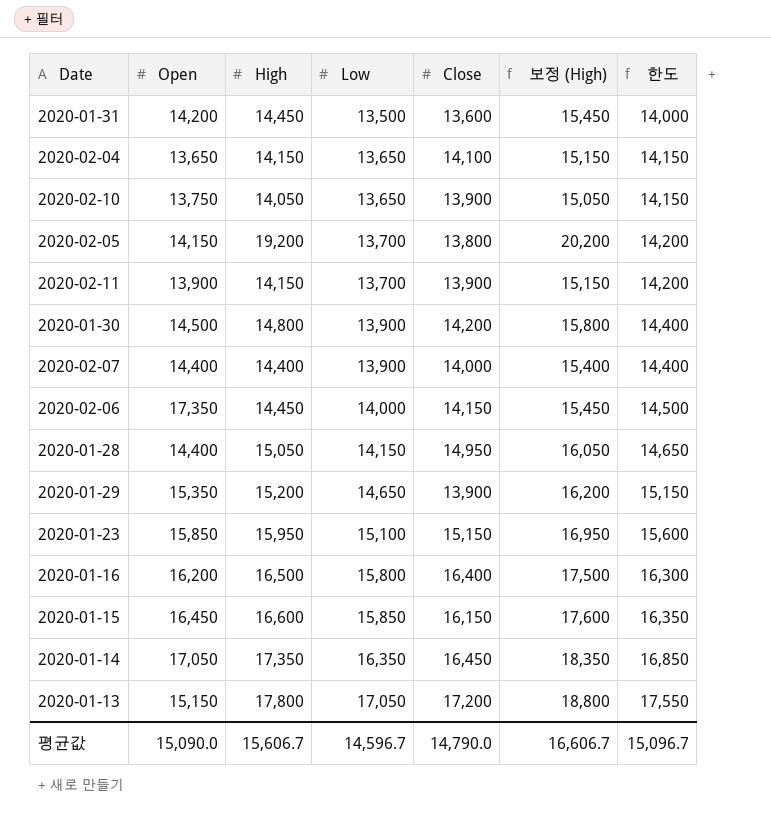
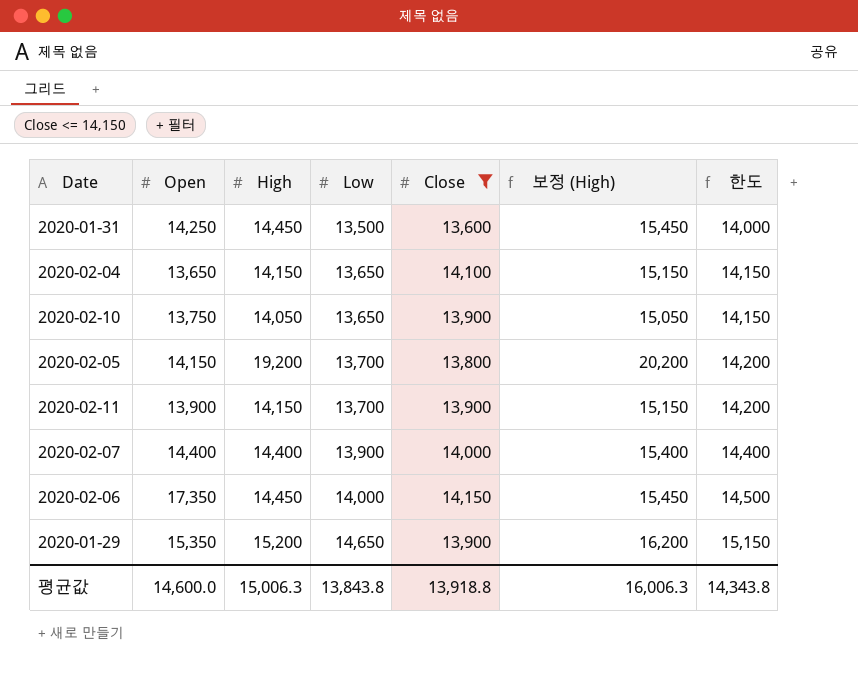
filter: none -> Close <= 14,150
2020-01-31 | Open: 14,200 -> 14,250
평균값 | Open: 15,090.0 -> 14,600.0
평균값 | High: 15,606.7 -> 15,006.3
평균값 | Low: 14,596.7 -> 13,843.8
평균값 | Close: 14,790.0 -> 13,918.8
평균값 | 보정 (High): 16,606.7 -> 16,006.3
평균값 | 한도: 15,096.7 -> 14,343.8

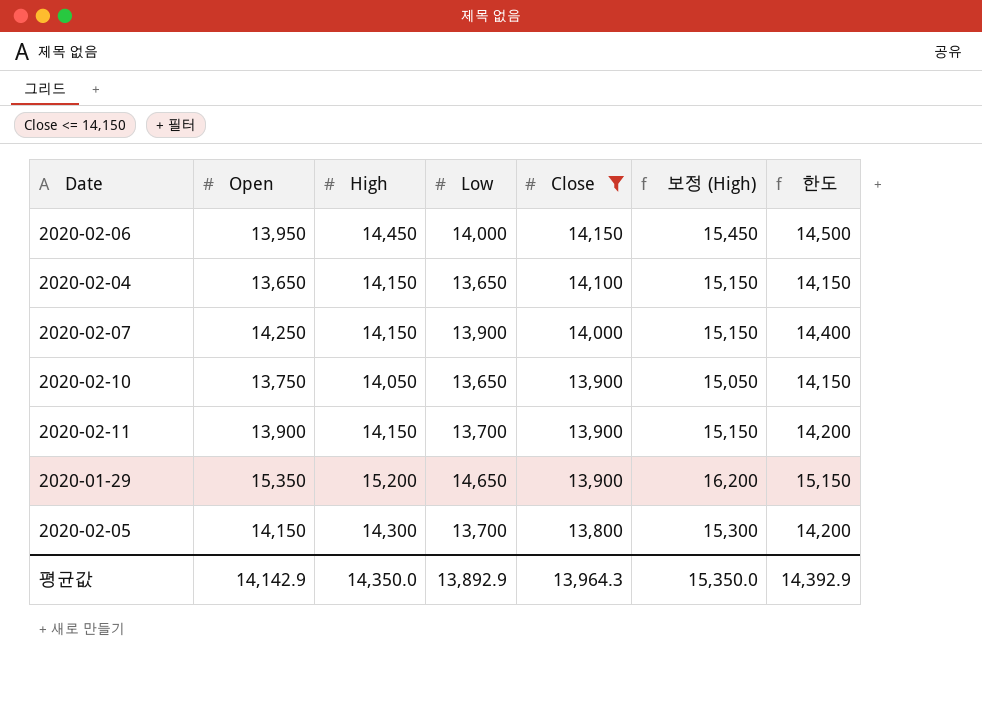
row order: Low ascending -> Close descending
row 2020-01-31: 14,250 | 14,450 | 13,500 | 13,600 | 15,450 | 14,000 -> none
2020-02-06 | Open: 17,350 -> 13,950
2020-02-07 | Open: 14,400 -> 14,250
2020-02-07 | High: 14,400 -> 14,150
2020-02-07 | 보정 (High): 15,400 -> 15,150
2020-02-05 | High: 19,200 -> 14,300
2020-02-05 | 보정 (High): 20,200 -> 15,300
평균값 | Open: 14,600.0 -> 14,142.9
평균값 | High: 15,006.3 -> 14,350.0
평균값 | Low: 13,843.8 -> 13,892.9
평균값 | Close: 13,918.8 -> 13,964.3
평균값 | 보정 (High): 16,006.3 -> 15,350.0
평균값 | 한도: 14,343.8 -> 14,392.9

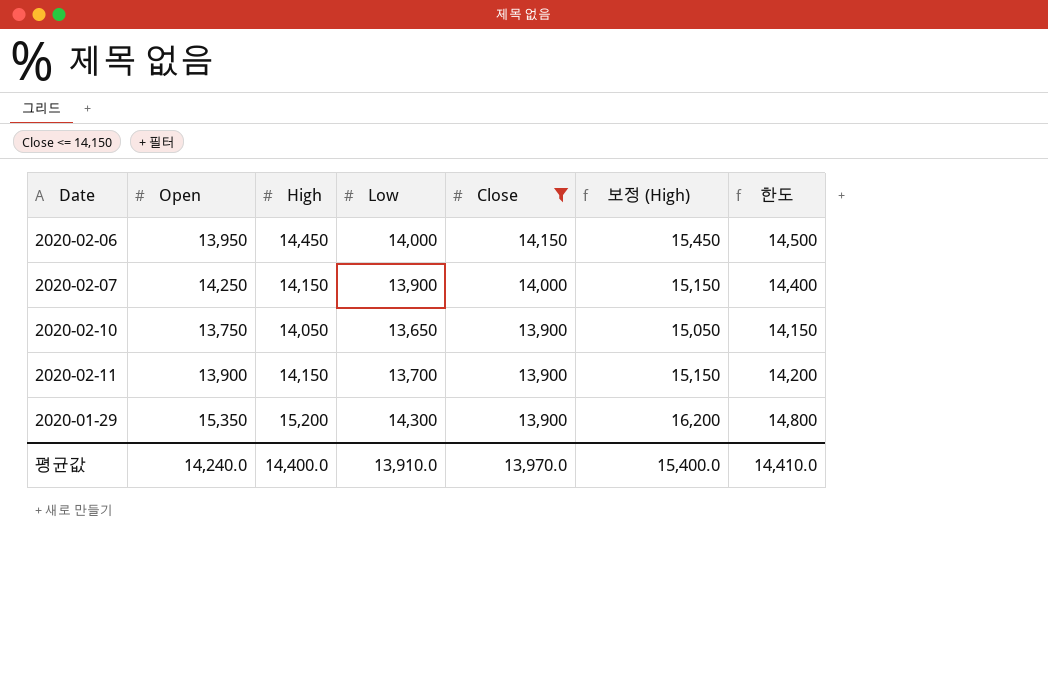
row 2020-02-04: 13,650 | 14,150 | 13,650 | 14,100 | 15,150 | 14,150 -> none
row 2020-02-05: 14,150 | 14,300 | 13,700 | 13,800 | 15,300 | 14,200 -> none
2020-01-29 | Low: 14,650 -> 14,300
2020-01-29 | 한도: 15,150 -> 14,800
평균값 | Open: 14,142.9 -> 14,240.0
평균값 | High: 14,350.0 -> 14,400.0
평균값 | Low: 13,892.9 -> 13,910.0
평균값 | Close: 13,964.3 -> 13,970.0
평균값 | 보정 (High): 15,350.0 -> 15,400.0
평균값 | 한도: 14,392.9 -> 14,410.0

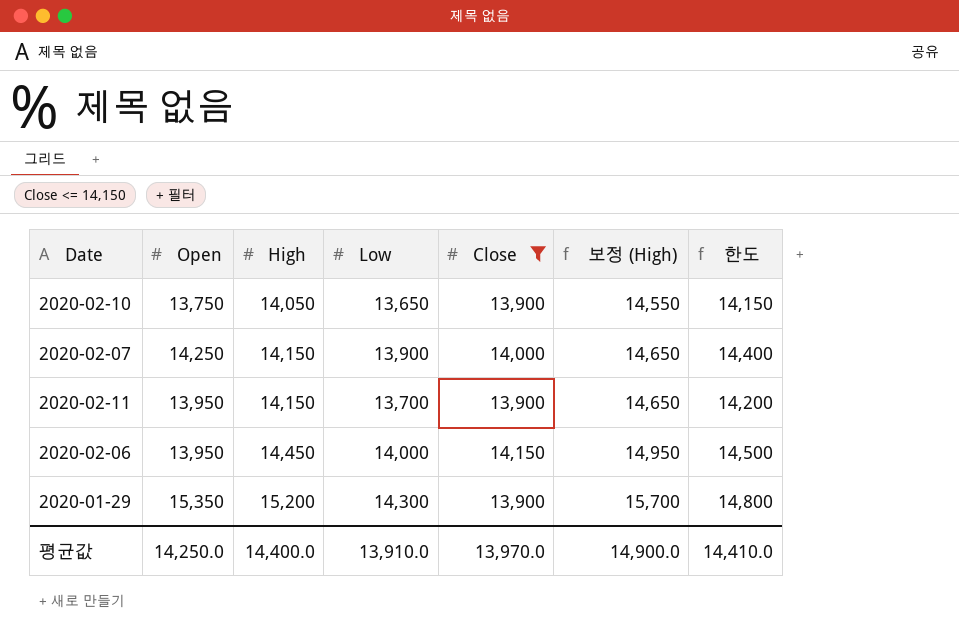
row order: Close descending -> High ascending
column 보정 (High) | formula: [High] + 1000 -> [High] + 500
2020-02-11 | Open: 13,900 -> 13,950
평균값 | Open: 14,240.0 -> 14,250.0
평균값 | 보정 (High): 15,400.0 -> 14,900.0

